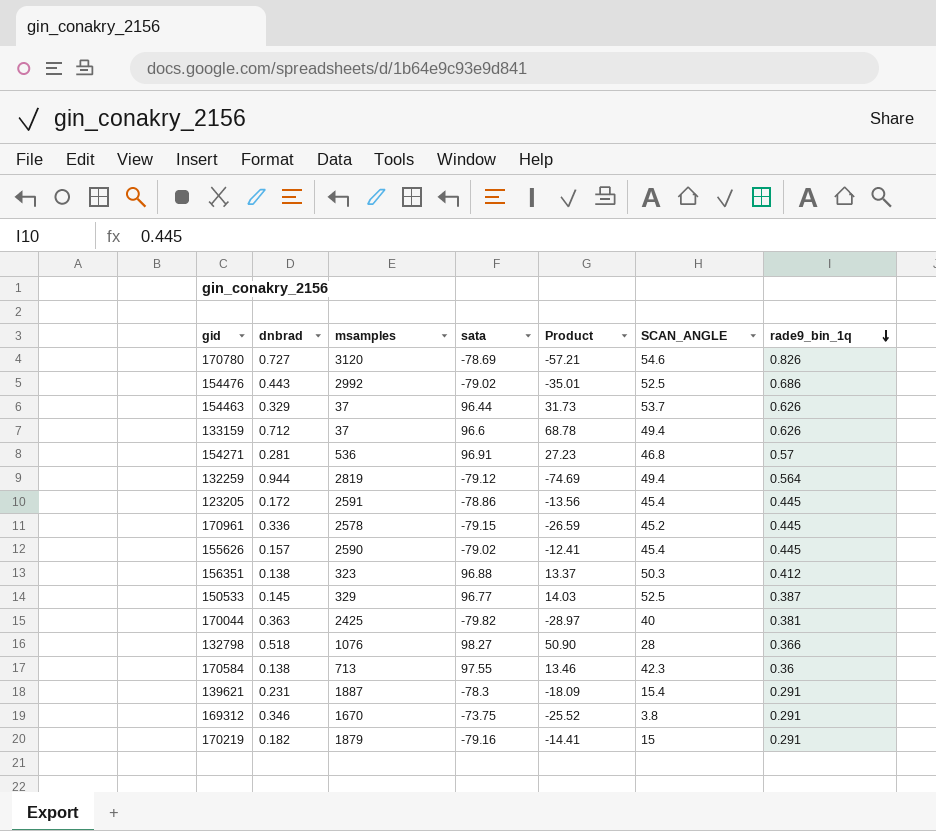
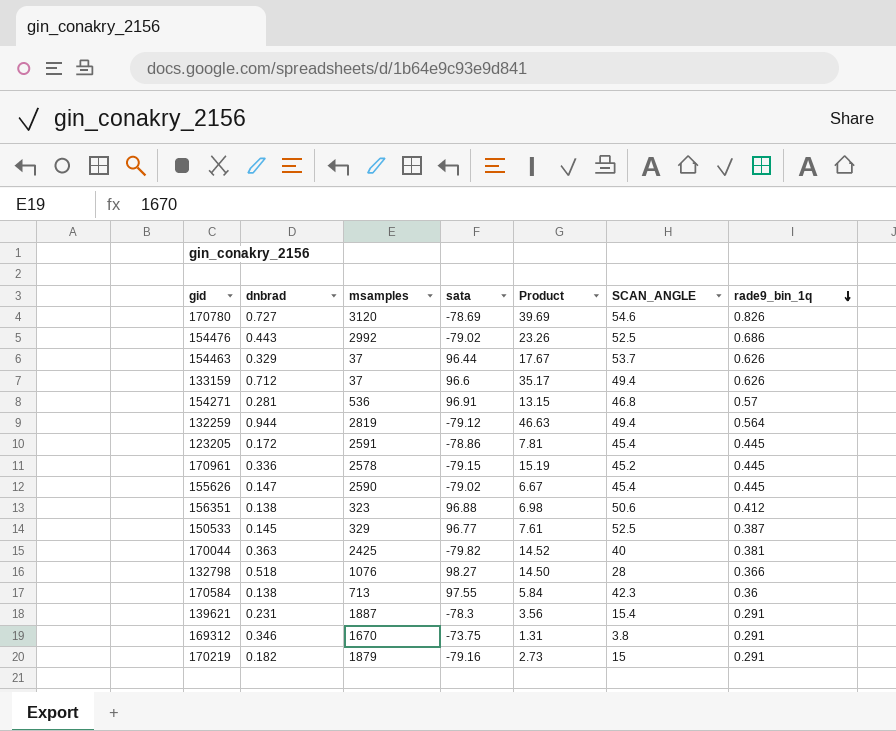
column Product | formula: [dnbrad] * [sata] -> [dnbrad] * [SCAN_ANGLE]
155626 | dnbrad: 0.157 -> 0.147
156351 | SCAN_ANGLE: 50.3 -> 50.6

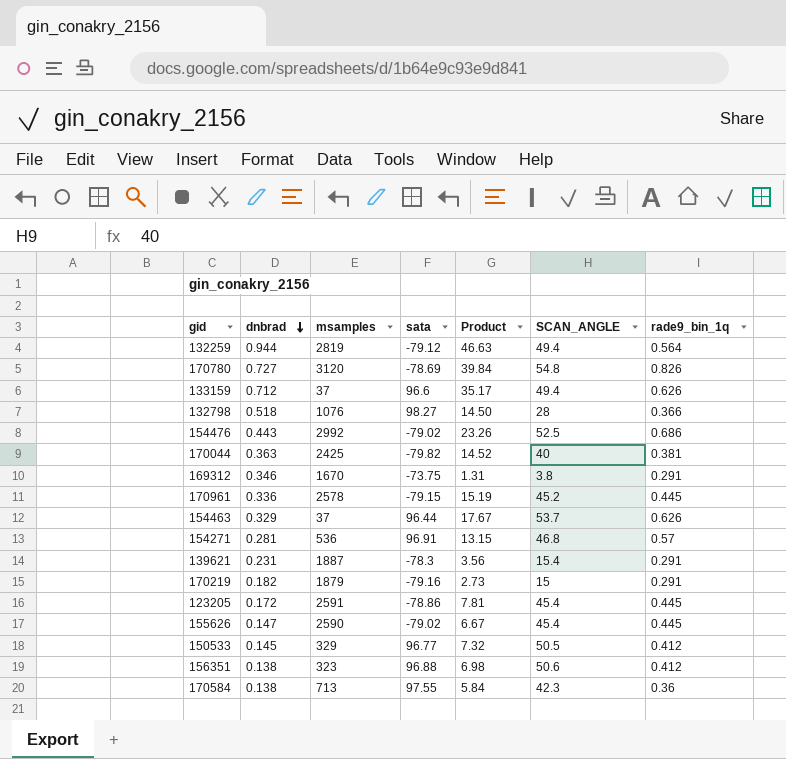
row order: rade9_bin_1q descending -> dnbrad descending
170780 | Product: 39.69 -> 39.84
170780 | SCAN_ANGLE: 54.6 -> 54.8
150533 | Product: 7.61 -> 7.32
150533 | SCAN_ANGLE: 52.5 -> 50.5
150533 | rade9_bin_1q: 0.387 -> 0.412

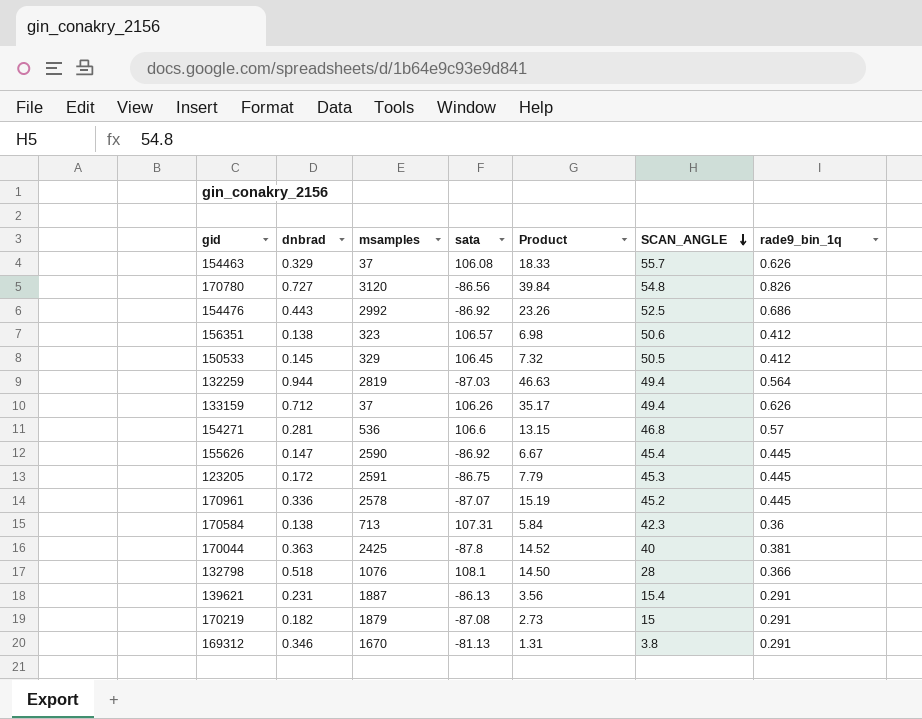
row order: dnbrad descending -> SCAN_ANGLE descending
154463 | sata: 96.44 -> 106.08
154463 | Product: 17.67 -> 18.33
154463 | SCAN_ANGLE: 53.7 -> 55.7
170780 | sata: -78.69 -> -86.56
154476 | sata: -79.02 -> -86.92
156351 | sata: 96.88 -> 106.57
150533 | sata: 96.77 -> 106.45
132259 | sata: -79.12 -> -87.03
133159 | sata: 96.6 -> 106.26
154271 | sata: 96.91 -> 106.6
155626 | sata: -79.02 -> -86.92
123205 | sata: -78.86 -> -86.75
123205 | Product: 7.81 -> 7.79
123205 | SCAN_ANGLE: 45.4 -> 45.3
170961 | sata: -79.15 -> -87.07
170584 | sata: 97.55 -> 107.31
170044 | sata: -79.82 -> -87.8
132798 | sata: 98.27 -> 108.1
139621 | sata: -78.3 -> -86.13
170219 | sata: -79.16 -> -87.08
169312 | sata: -73.75 -> -81.13

